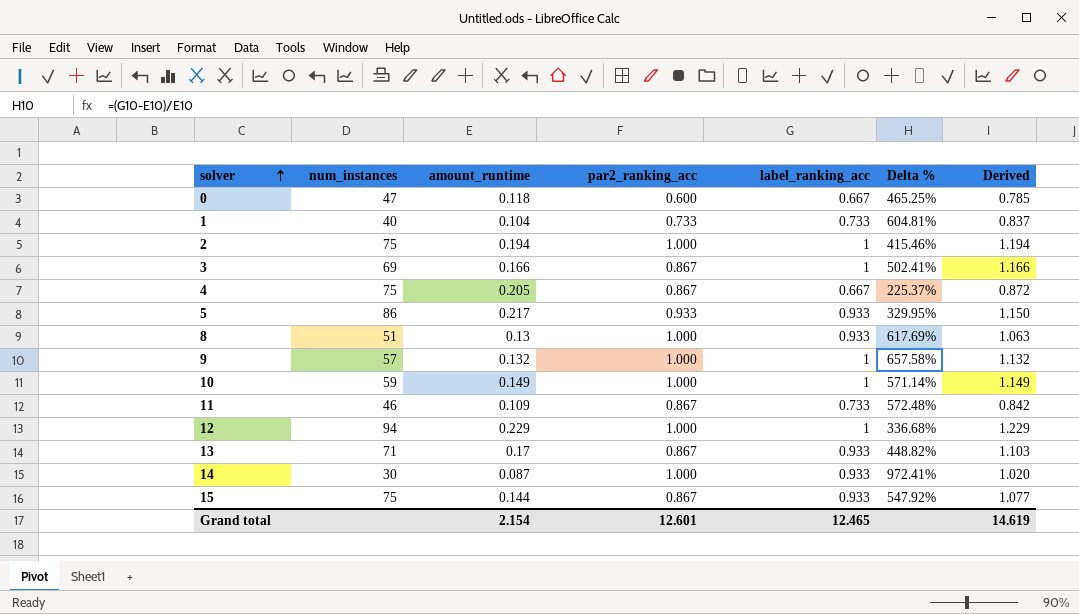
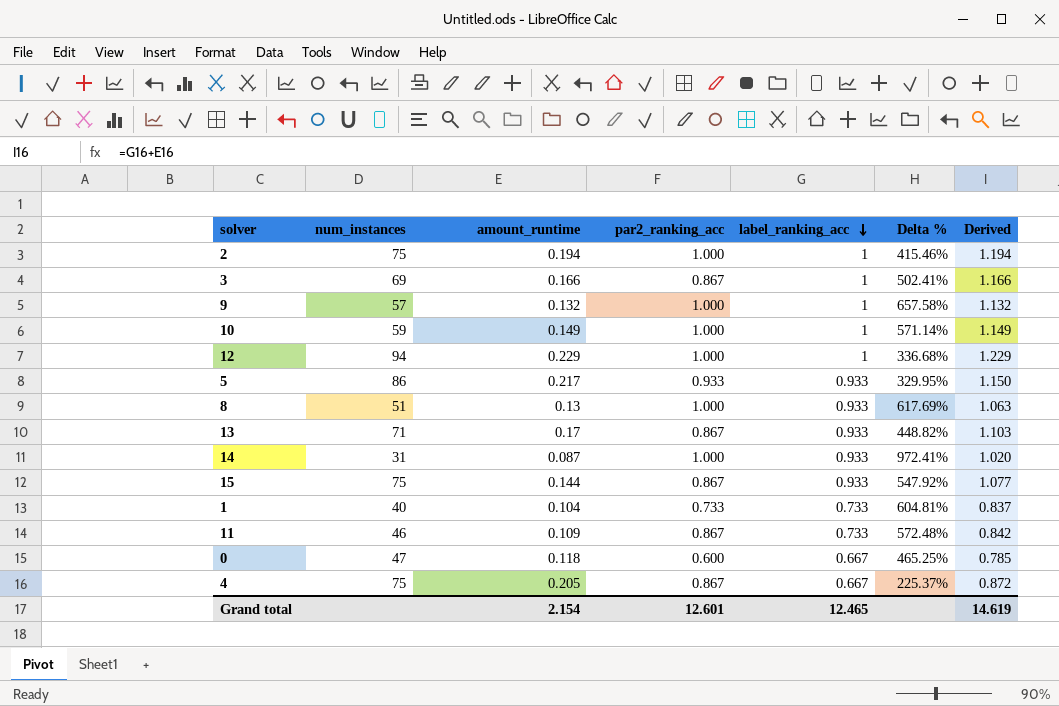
row order: solver ascending -> label_ranking_acc descending
14 | num_instances: 30 -> 31

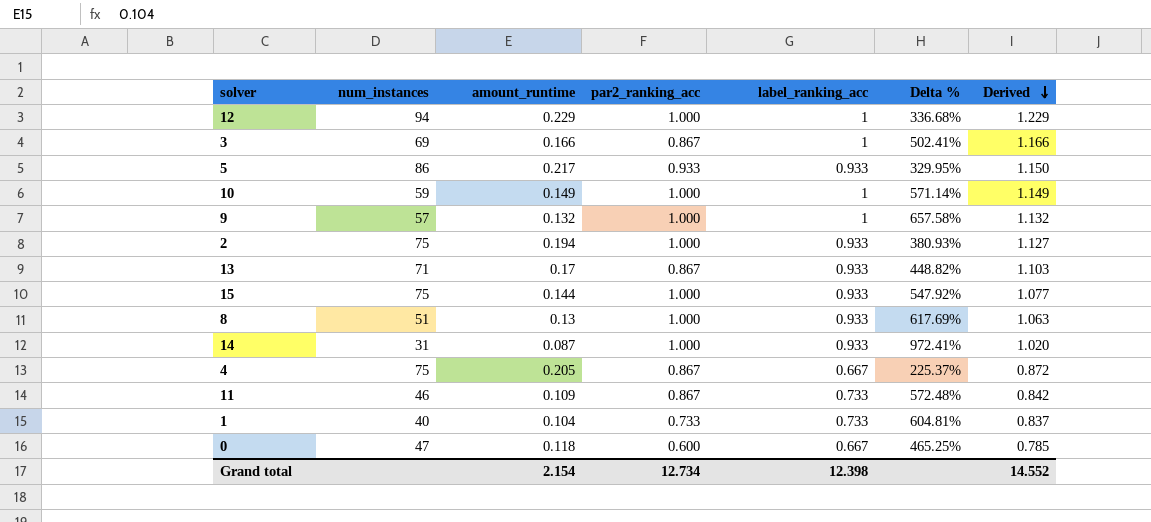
row order: label_ranking_acc descending -> Derived descending
2 | label_ranking_acc: 1 -> 0.933
2 | Delta %: 415.46% -> 380.93%
2 | Derived: 1.194 -> 1.127
15 | par2_ranking_acc: 0.867 -> 1.000
Grand total | par2_ranking_acc: 12.601 -> 12.734
Grand total | label_ranking_acc: 12.465 -> 12.398
Grand total | Derived: 14.619 -> 14.552

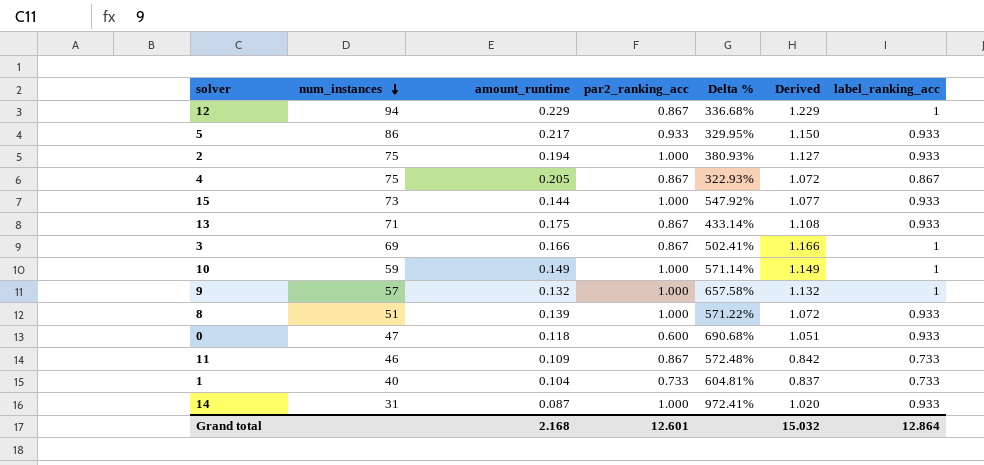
row order: Derived descending -> num_instances descending
column label_ranking_acc | position: 5 -> 7
12 | par2_ranking_acc: 1.000 -> 0.867
4 | Delta %: 225.37% -> 322.93%
4 | Derived: 0.872 -> 1.072
4 | label_ranking_acc: 0.667 -> 0.867
15 | num_instances: 75 -> 73
13 | amount_runtime: 0.17 -> 0.175
13 | Delta %: 448.82% -> 433.14%
13 | Derived: 1.103 -> 1.108
8 | amount_runtime: 0.13 -> 0.139
8 | Delta %: 617.69% -> 571.22%
8 | Derived: 1.063 -> 1.072
0 | Delta %: 465.25% -> 690.68%
0 | Derived: 0.785 -> 1.051
0 | label_ranking_acc: 0.667 -> 0.933
Grand total | amount_runtime: 2.154 -> 2.168
Grand total | par2_ranking_acc: 12.734 -> 12.601
Grand total | Derived: 14.552 -> 15.032
Grand total | label_ranking_acc: 12.398 -> 12.864

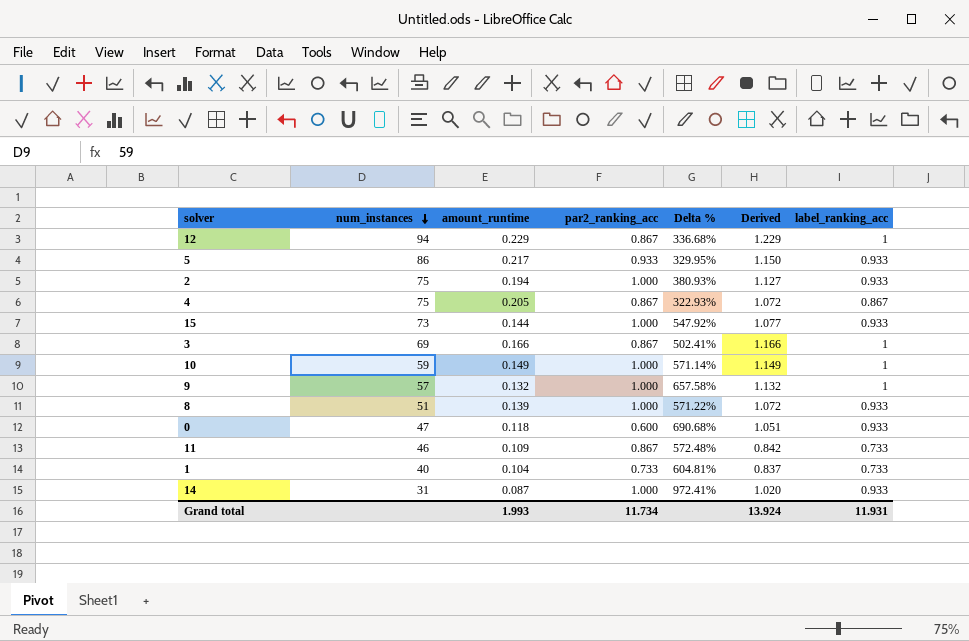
row 13: 71 | 0.175 | 0.867 | 433.14% | 1.108 | 0.933 -> none
Grand total | amount_runtime: 2.168 -> 1.993
Grand total | par2_ranking_acc: 12.601 -> 11.734
Grand total | Derived: 15.032 -> 13.924
Grand total | label_ranking_acc: 12.864 -> 11.931

